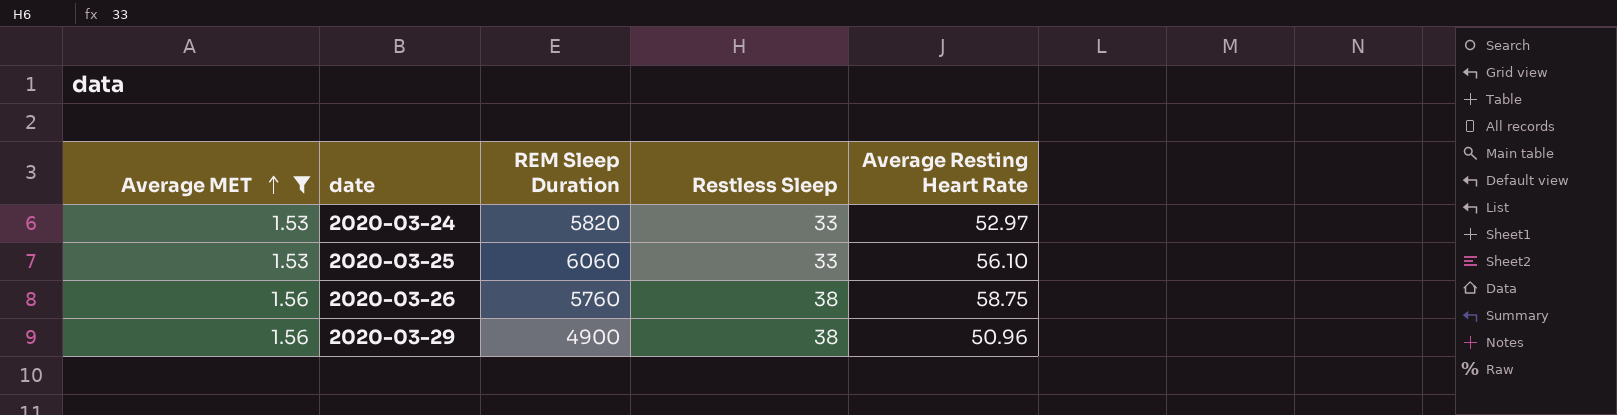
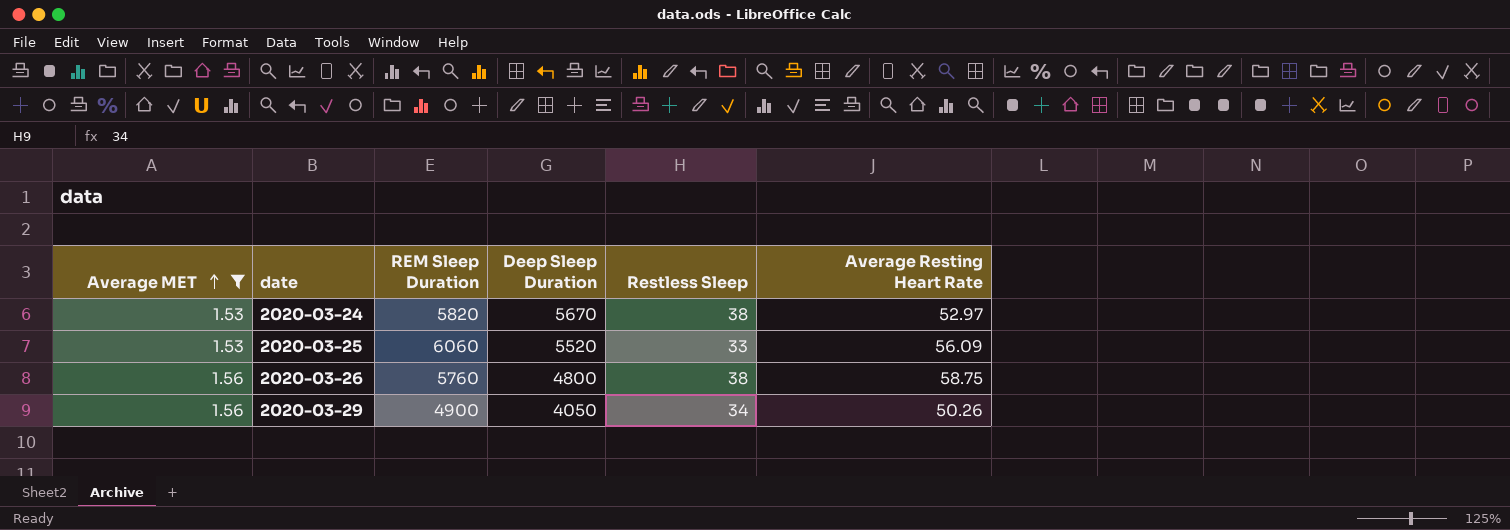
column Deep Sleep Duration | position: none -> 4
2020-03-24 | Restless Sleep: 33 -> 38
2020-03-25 | Average Resting Heart Rate: 56.10 -> 56.09
2020-03-29 | Restless Sleep: 38 -> 34
2020-03-29 | Average Resting Heart Rate: 50.96 -> 50.26

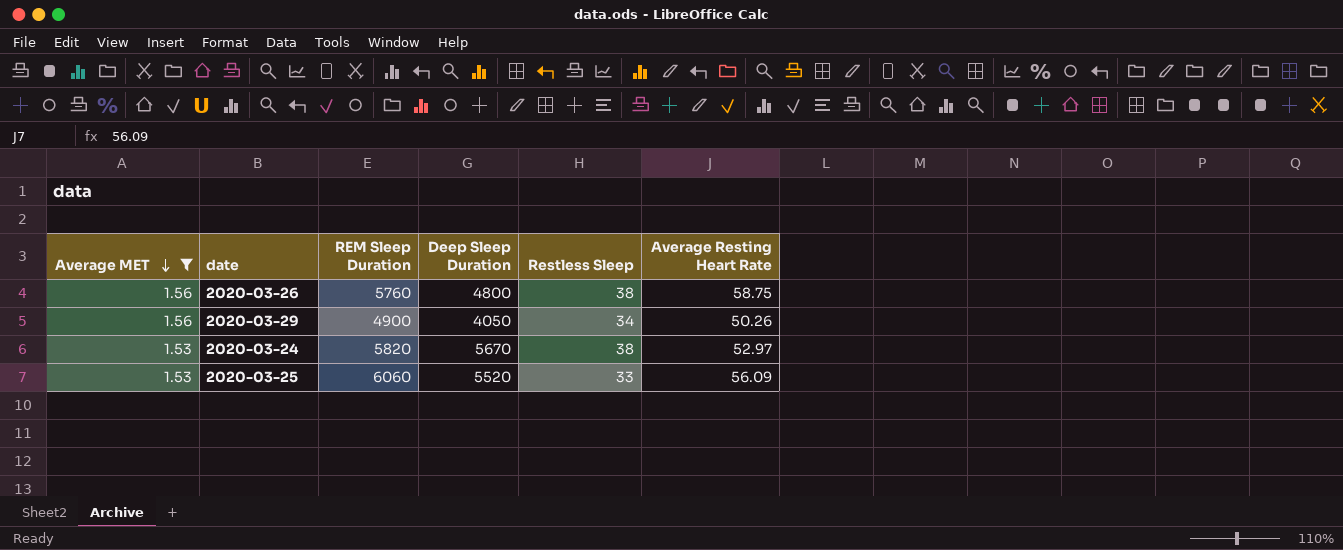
row order: Average MET ascending -> Average MET descending

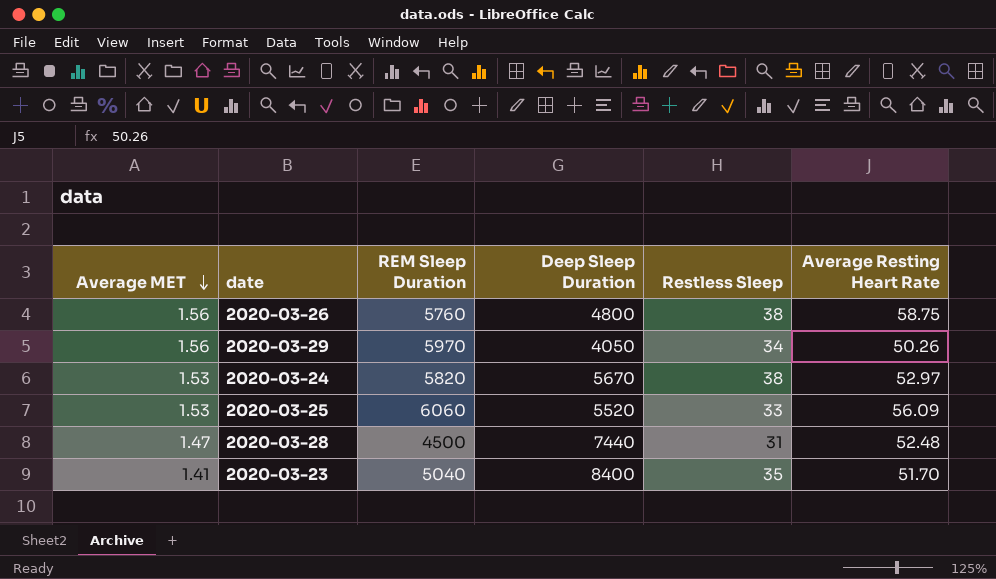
filter: Average MET >= 1.53 -> none
2020-03-29 | REM Sleep Duration: 4900 -> 5970

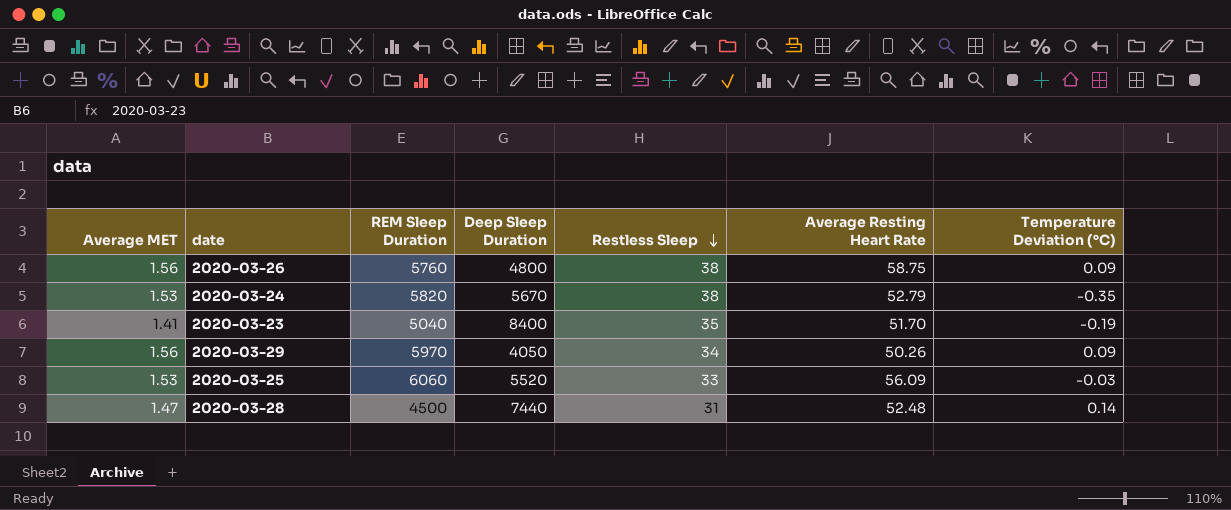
row order: Average MET descending -> Restless Sleep descending
column Temperature Deviation (°C) | position: none -> 7
2020-03-24 | Average Resting Heart Rate: 52.97 -> 52.79

